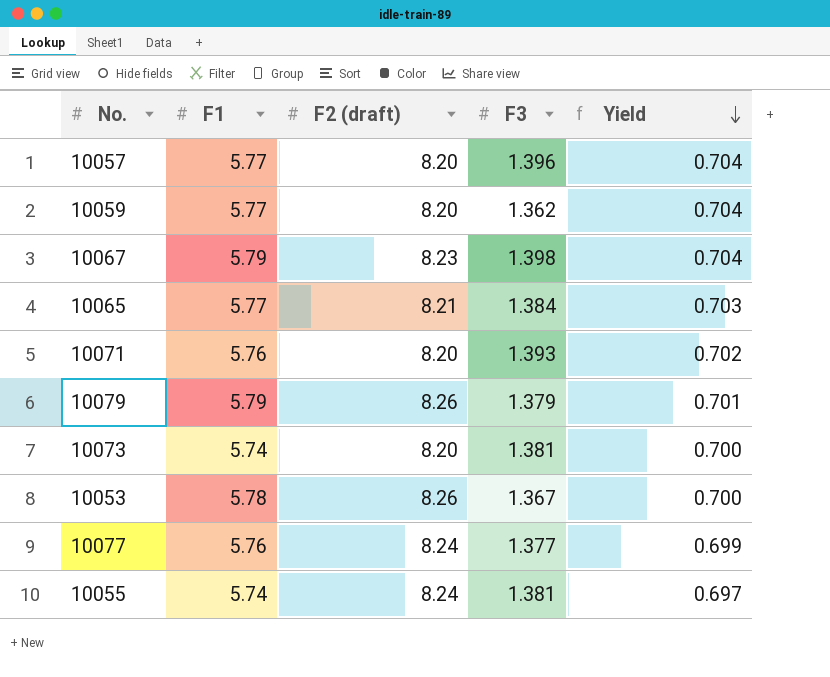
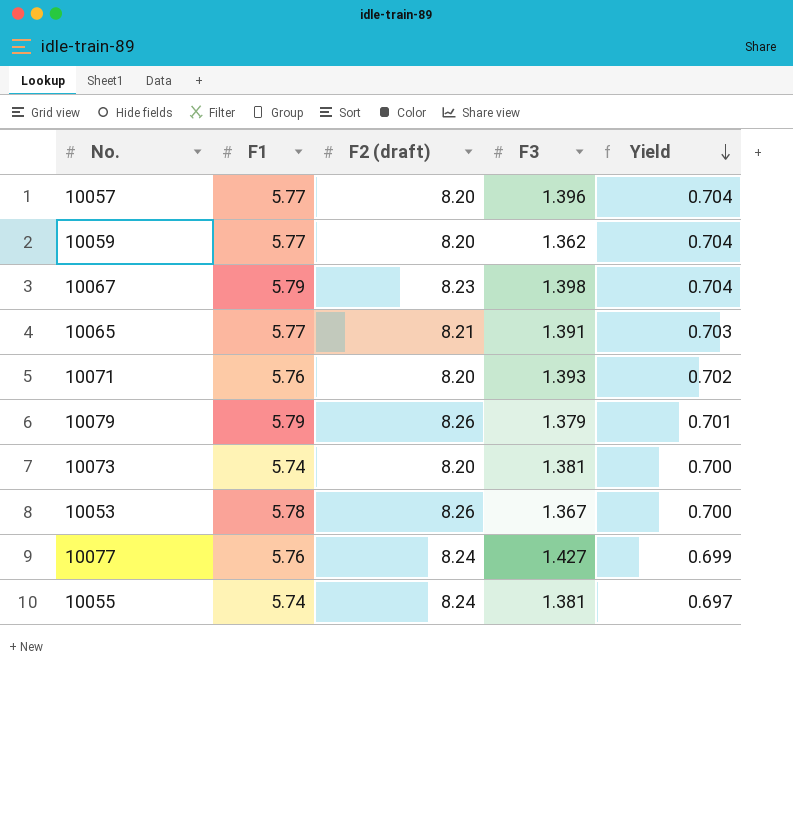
10065 | F3: 1.384 -> 1.391
10077 | F3: 1.377 -> 1.427

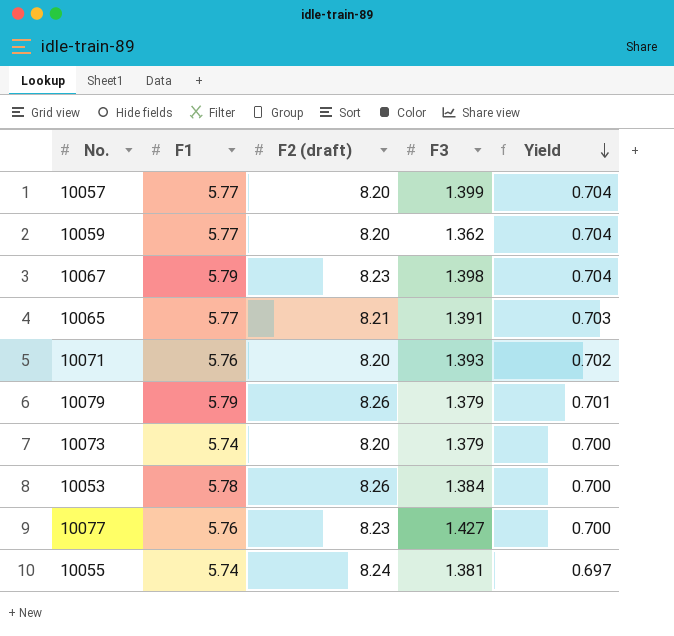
10057 | F3: 1.396 -> 1.399
10073 | F3: 1.381 -> 1.379
10053 | F3: 1.367 -> 1.384
10077 | F2 (draft): 8.24 -> 8.23
10077 | Yield: 0.699 -> 0.700

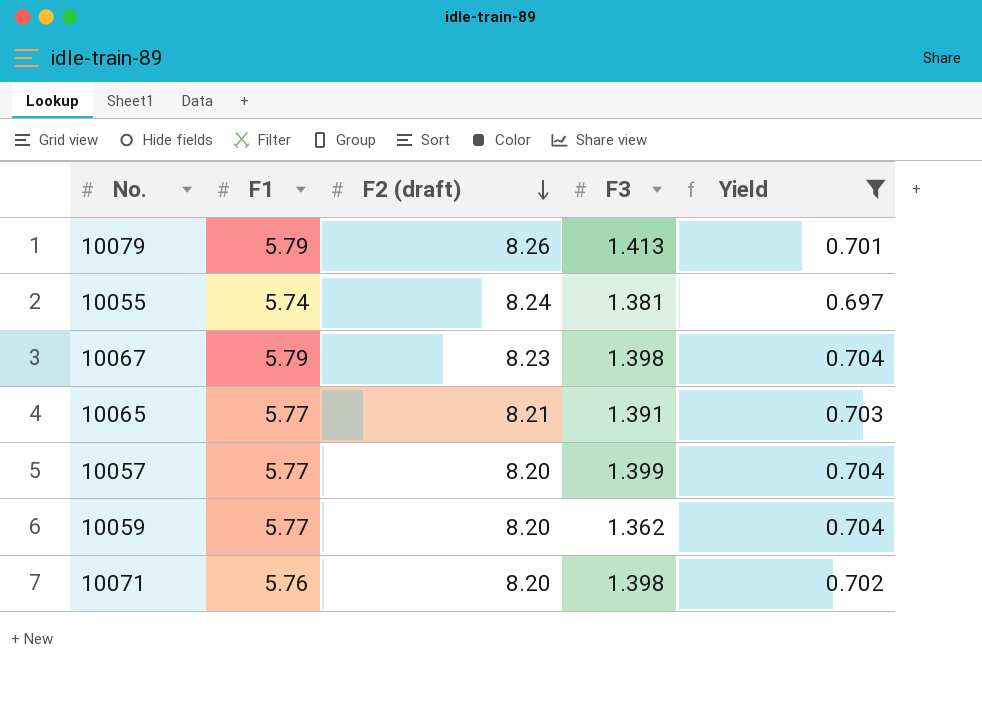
filter: none -> Yield != 0.700
row order: Yield descending -> F2 (draft) descending
10079 | F3: 1.379 -> 1.413
10071 | F3: 1.393 -> 1.398

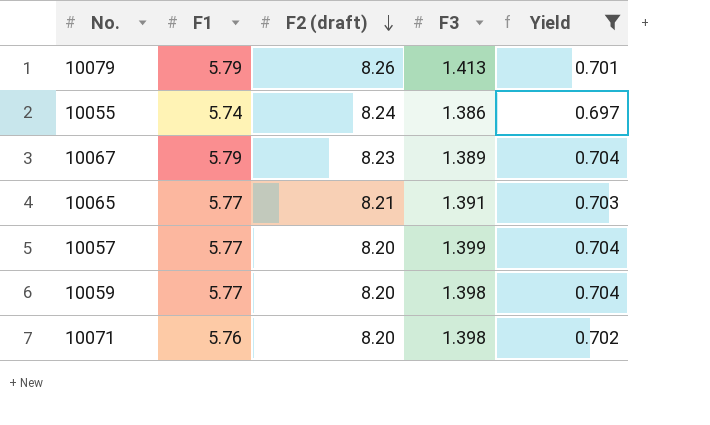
10055 | F3: 1.381 -> 1.386
10067 | F3: 1.398 -> 1.389
10059 | F3: 1.362 -> 1.398

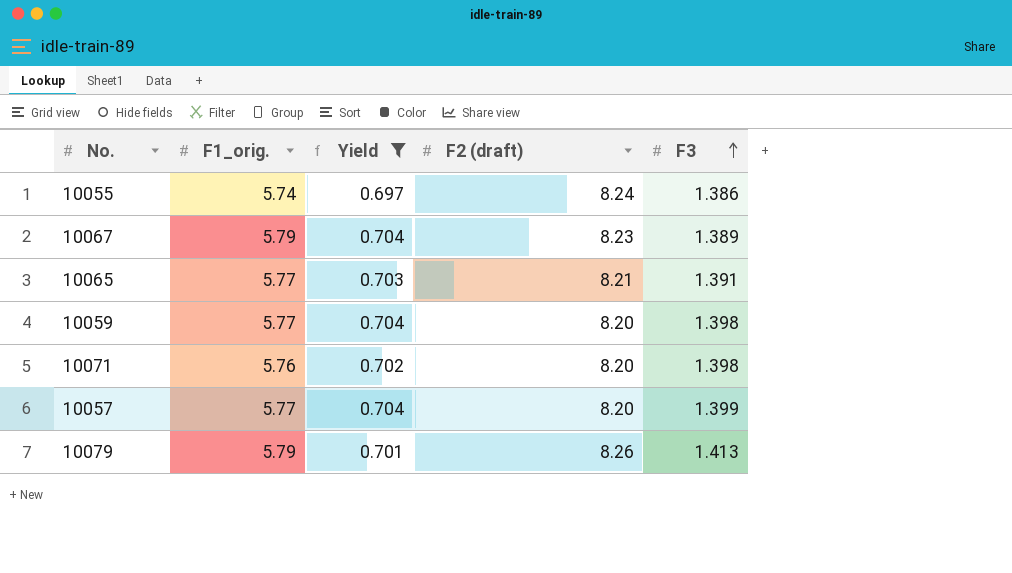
row order: F2 (draft) descending -> F3 ascending
column name: F1 -> F1_orig.
column Yield | position: 5 -> 3

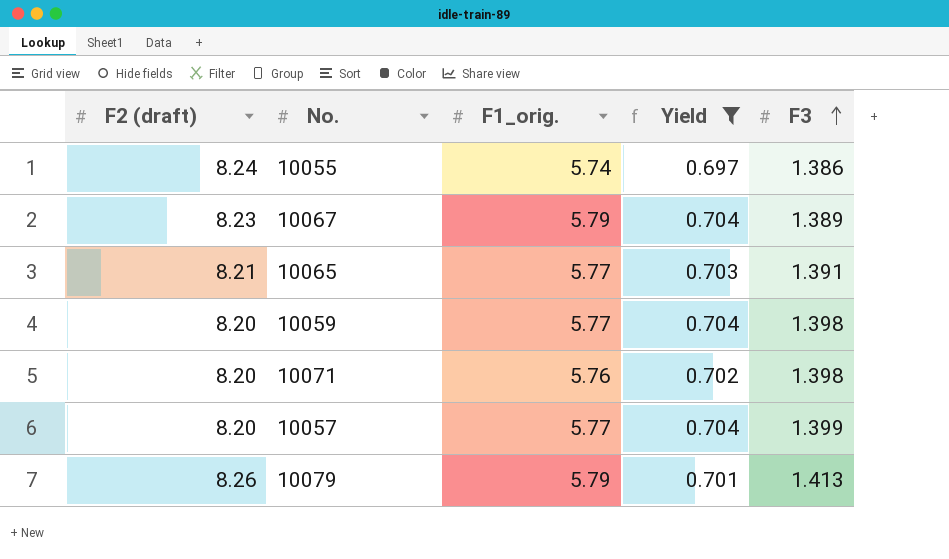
column F2 (draft) | position: 4 -> 1

